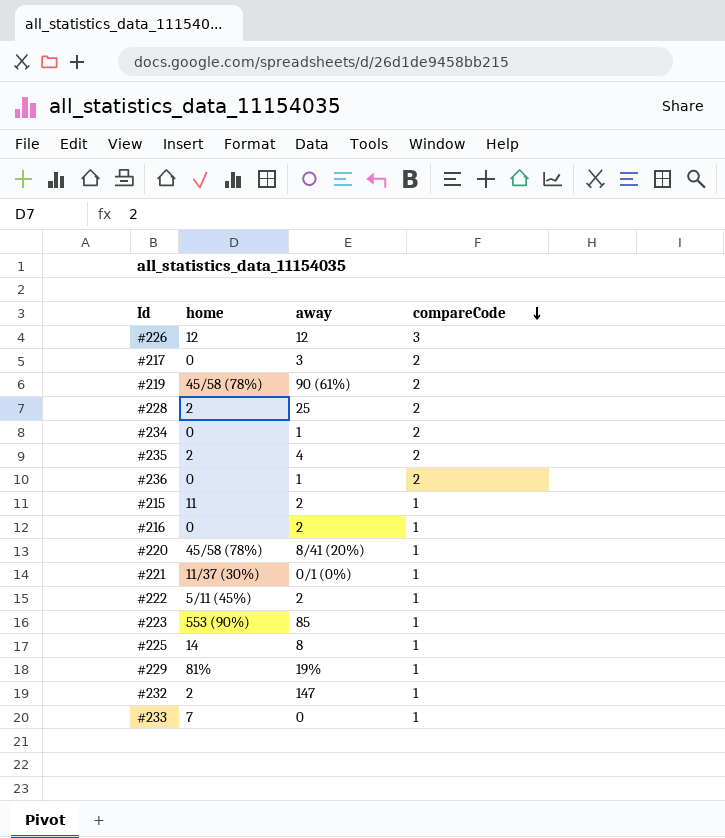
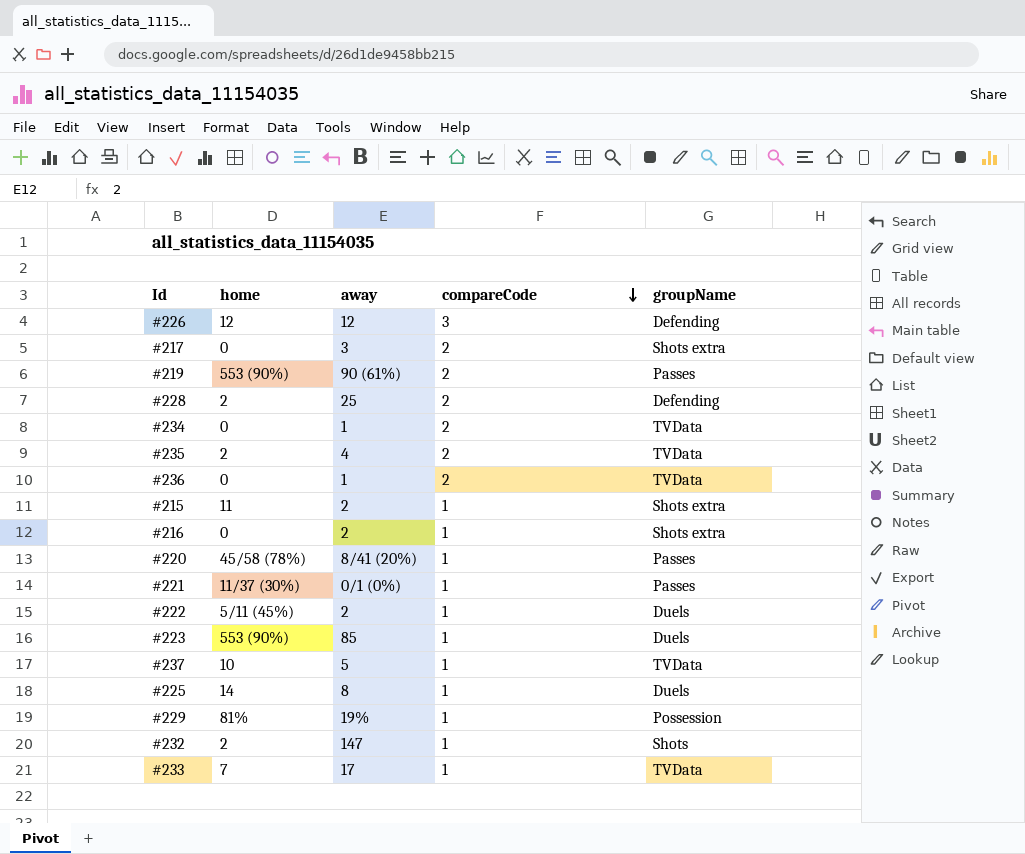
column groupName | position: none -> 5
#219 | home: 45/58 (78%) -> 553 (90%)
row #237: none -> 10 | 5 | 1 | TVData
#233 | away: 0 -> 17

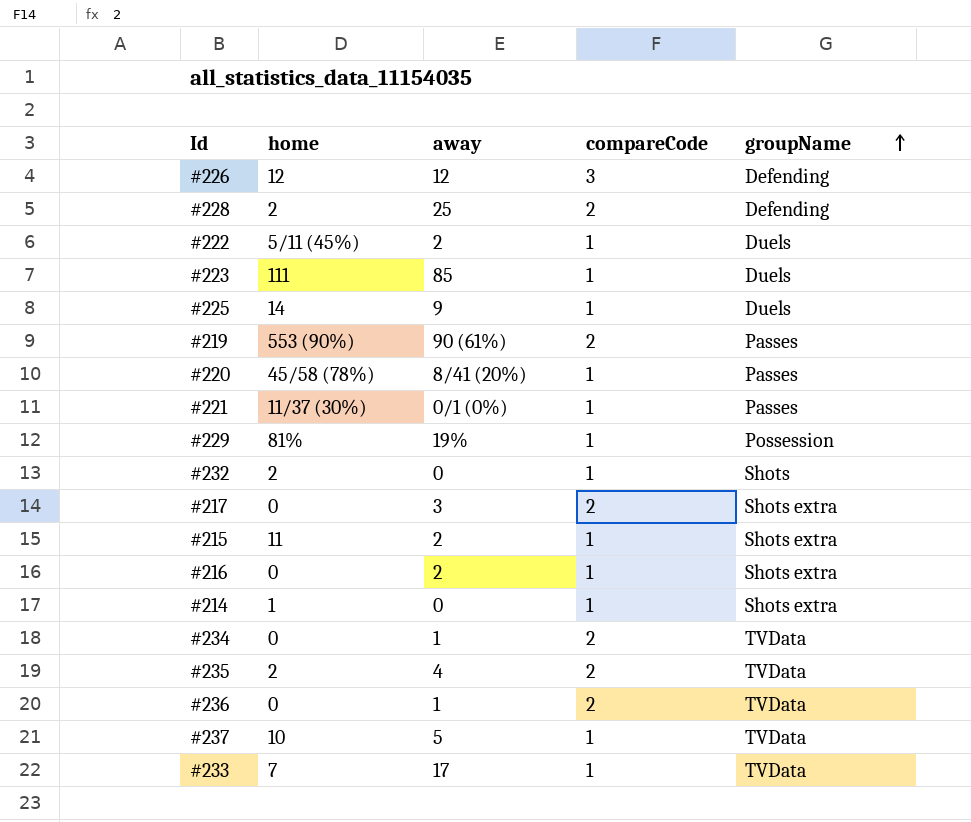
row order: compareCode descending -> groupName ascending
#223 | home: 553 (90%) -> 111
#225 | away: 8 -> 9
#232 | away: 147 -> 0
row #214: none -> 1 | 0 | 1 | Shots extra

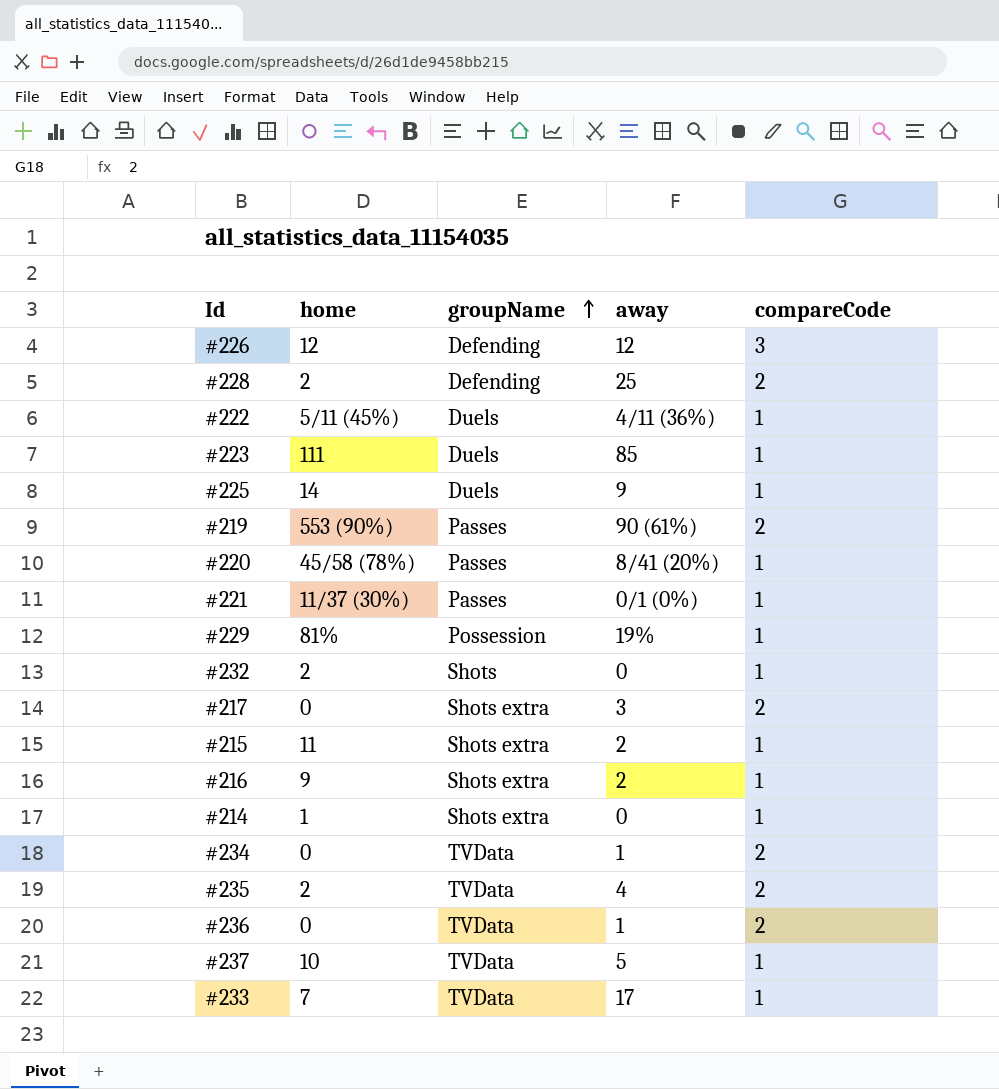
column groupName | position: 5 -> 3
#222 | away: 2 -> 4/11 (36%)
#216 | home: 0 -> 9

